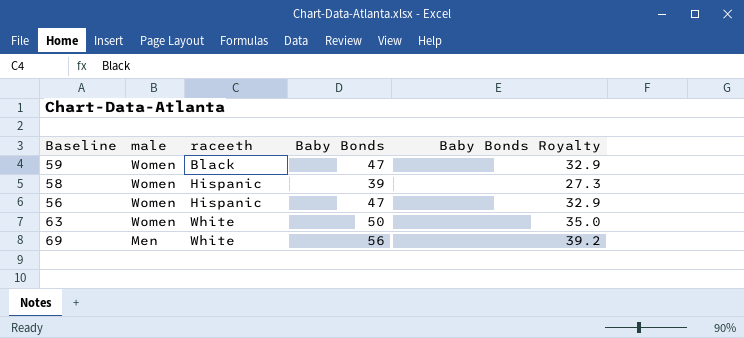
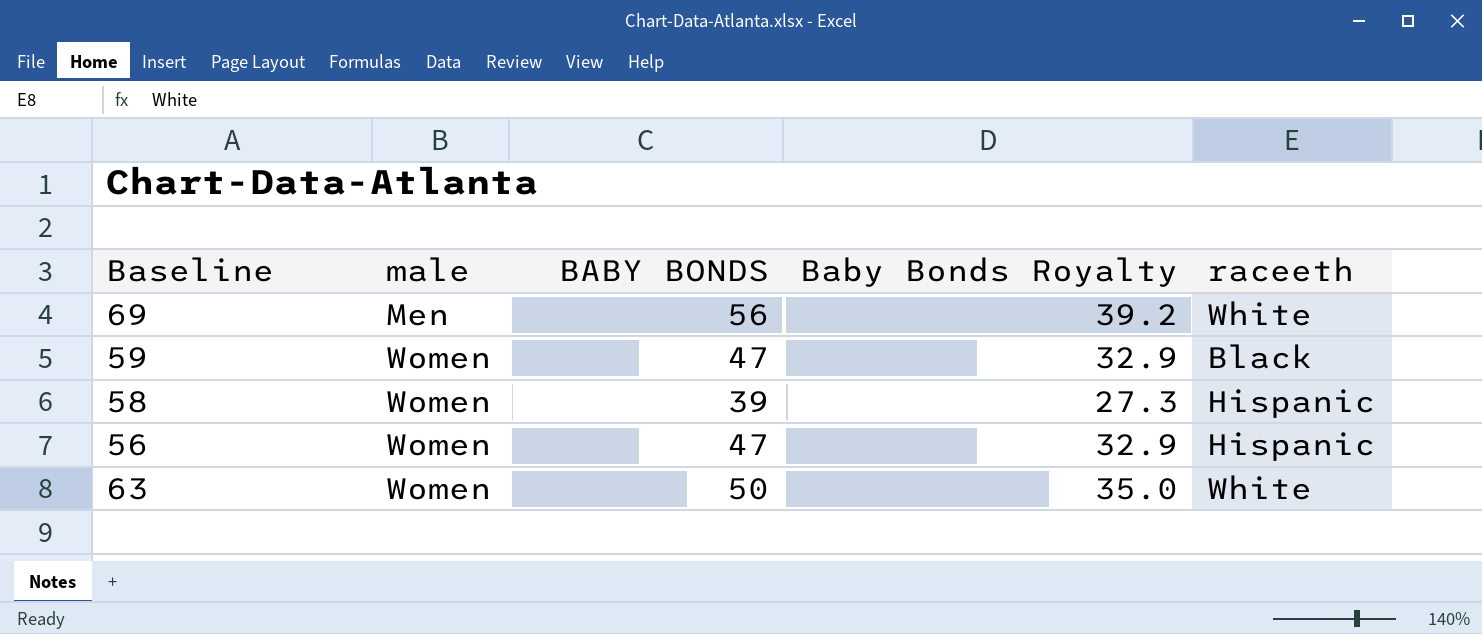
row order: male descending -> male ascending
column name: Baby Bonds -> BABY BONDS
column raceeth | position: 3 -> 5

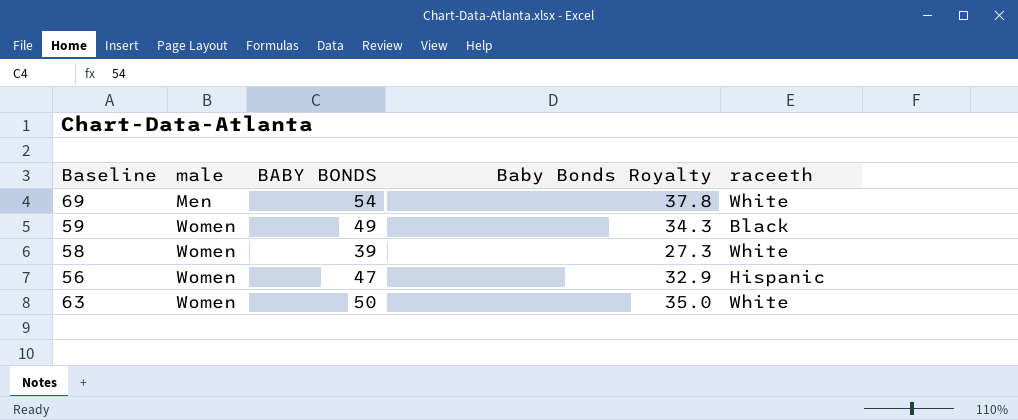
69 | BABY BONDS: 56 -> 54
69 | Baby Bonds Royalty: 39.2 -> 37.8
59 | BABY BONDS: 47 -> 49
59 | Baby Bonds Royalty: 32.9 -> 34.3
58 | raceeth: Hispanic -> White

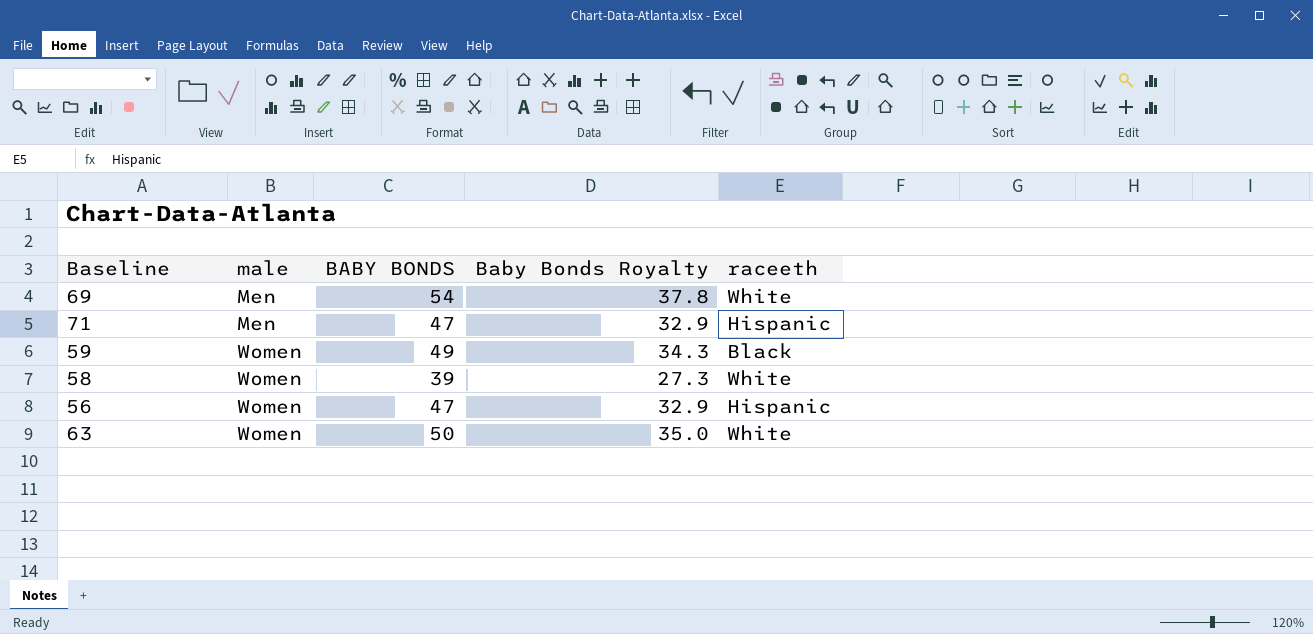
row 71: none -> Men | 47 | 32.9 | Hispanic

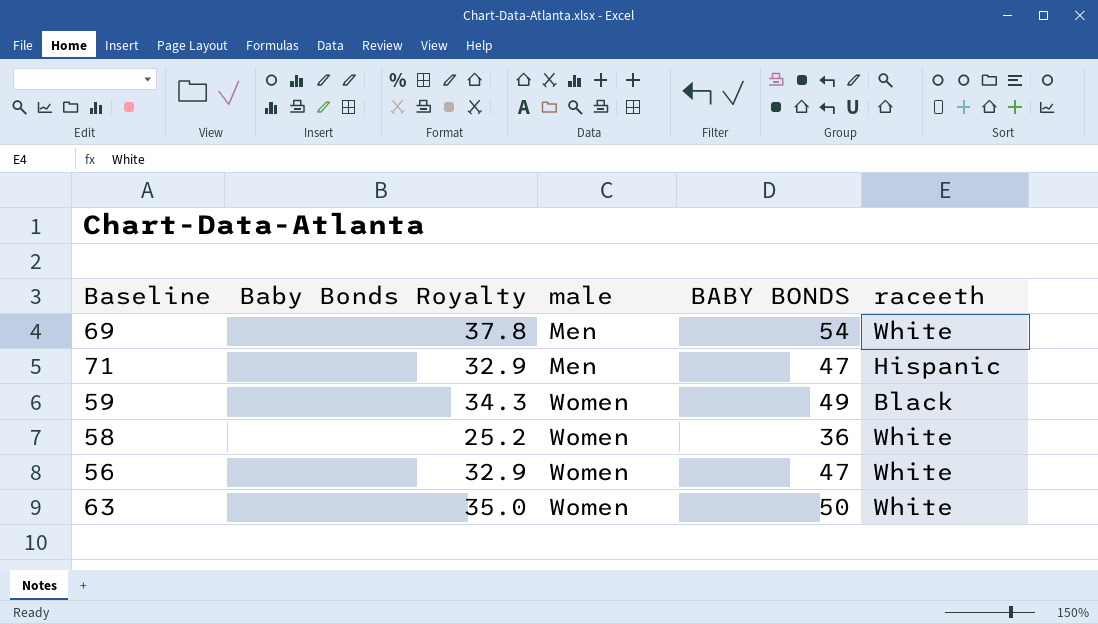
column Baby Bonds Royalty | position: 4 -> 2
58 | Baby Bonds Royalty: 27.3 -> 25.2
58 | BABY BONDS: 39 -> 36
56 | raceeth: Hispanic -> White

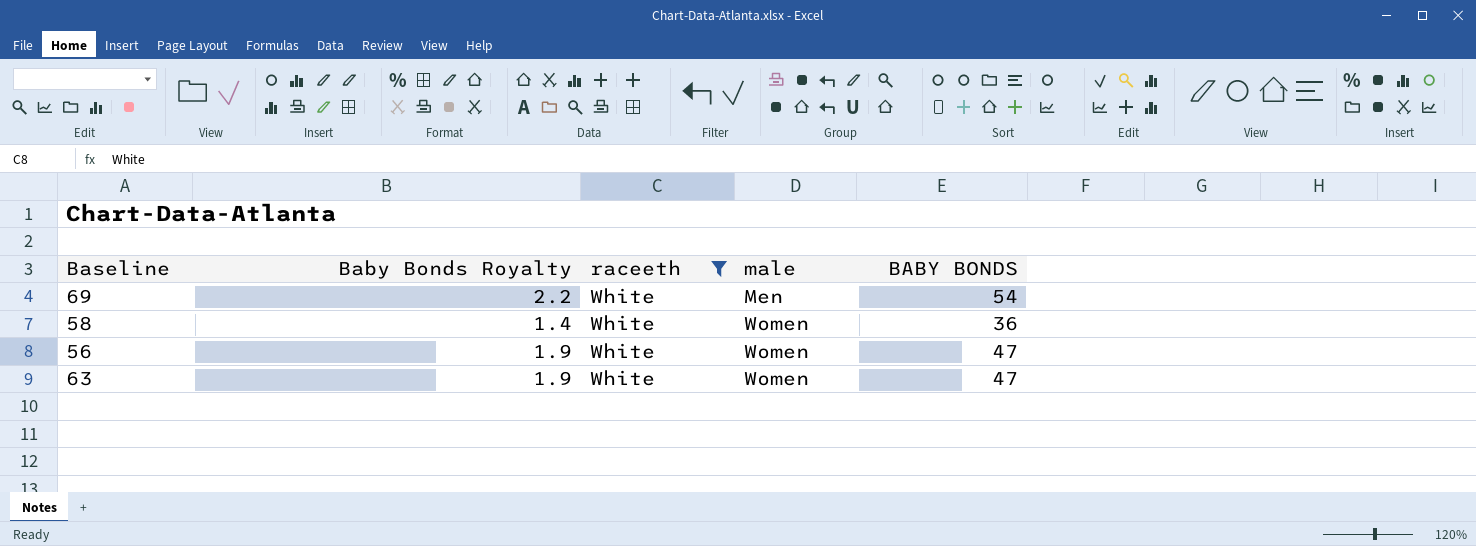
filter: none -> raceeth = White
column Baby Bonds Royalty | formula: [BABY BONDS] * 0.7 -> [BABY BONDS] * 0.04
column raceeth | position: 5 -> 3
63 | BABY BONDS: 50 -> 47

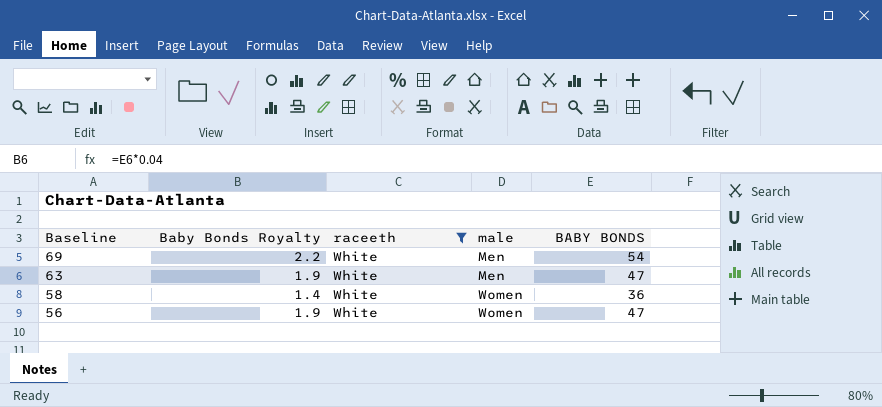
row order: male ascending -> Baseline descending
63 | male: Women -> Men

